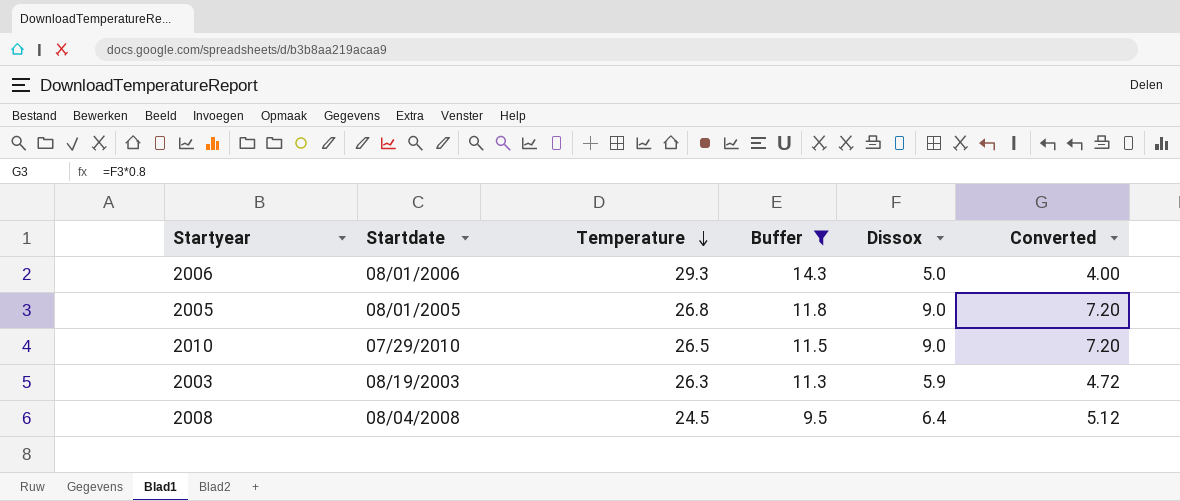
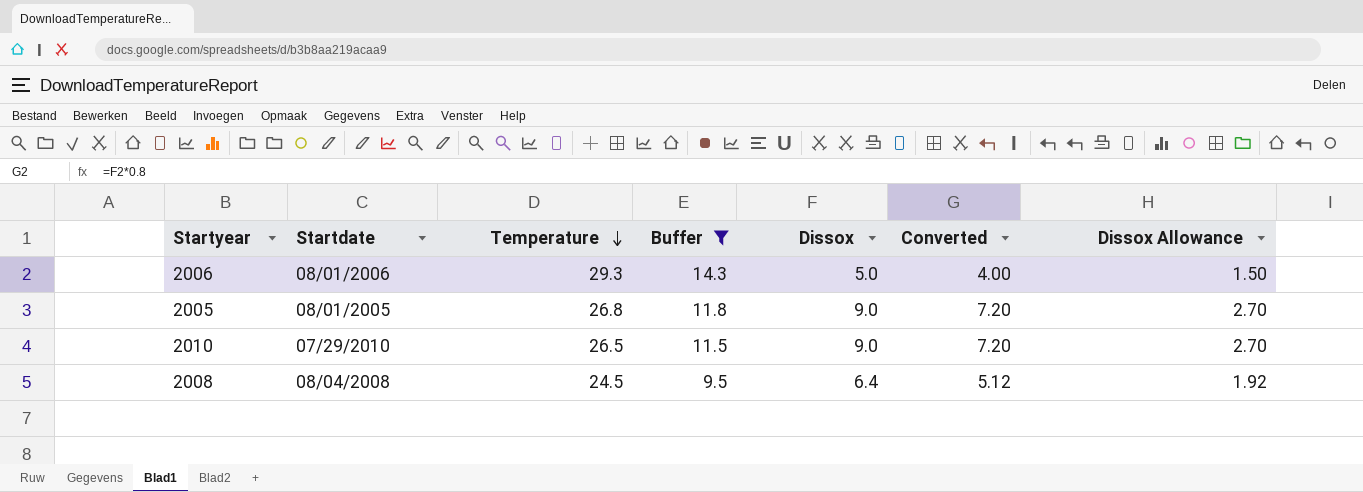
column Dissox Allowance | formula: none -> [Dissox] * 0.3
row 2003: 08/19/2003 | 26.3 | 11.3 | 5.9 | 4.72 -> none

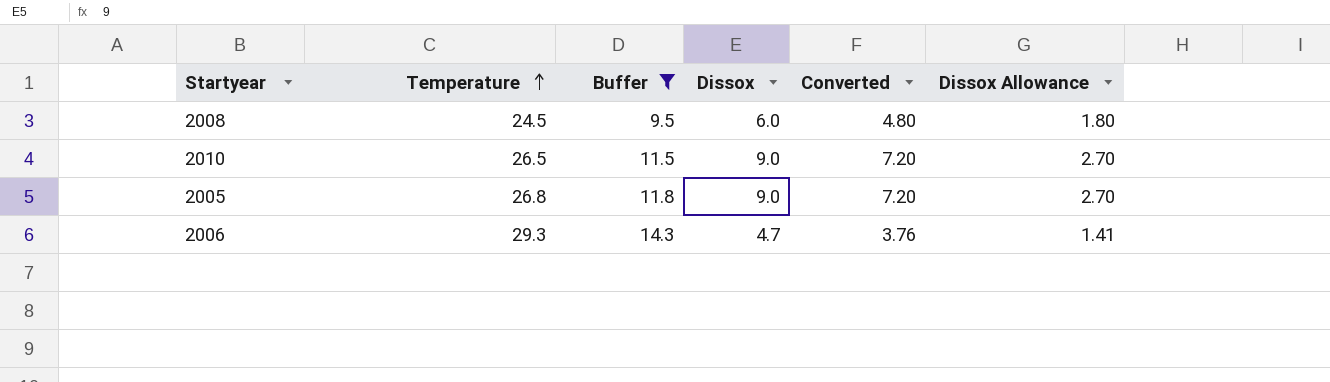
row order: Temperature descending -> Temperature ascending
column Startdate | position: 2 -> none
2008 | Dissox: 6.4 -> 6.0
2008 | Converted: 5.12 -> 4.80
2008 | Dissox Allowance: 1.92 -> 1.80
2006 | Dissox: 5.0 -> 4.7
2006 | Converted: 4.00 -> 3.76
2006 | Dissox Allowance: 1.50 -> 1.41

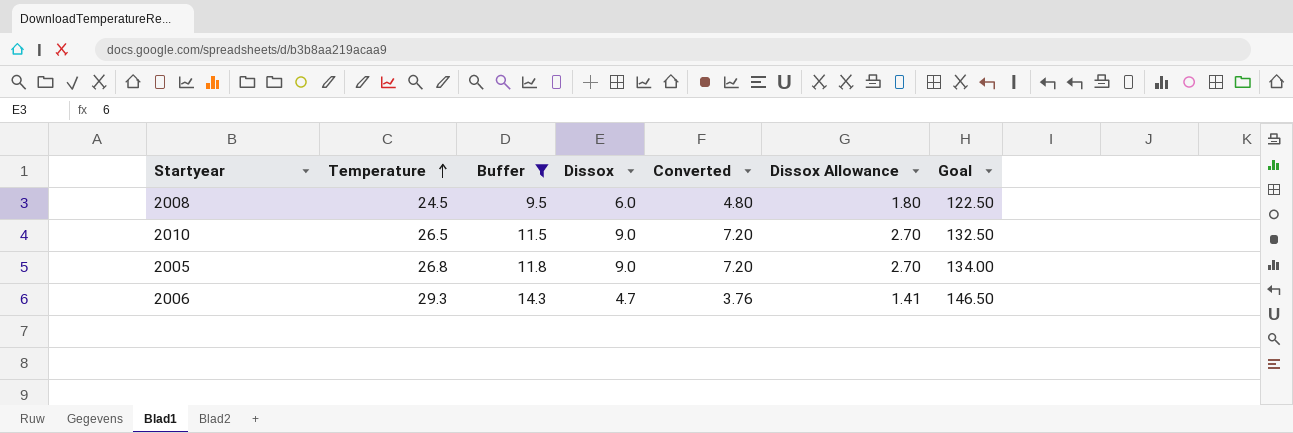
column Goal | formula: none -> [Temperature] * 5

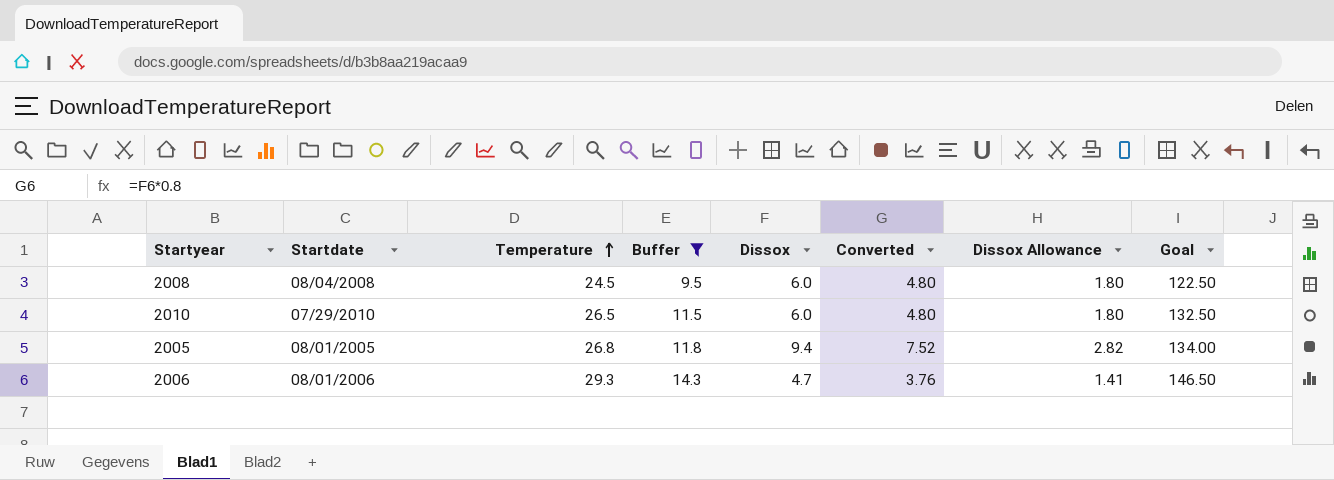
column Startdate | position: none -> 2
2010 | Dissox: 9.0 -> 6.0
2010 | Converted: 7.20 -> 4.80
2010 | Dissox Allowance: 2.70 -> 1.80
2005 | Dissox: 9.0 -> 9.4
2005 | Converted: 7.20 -> 7.52
2005 | Dissox Allowance: 2.70 -> 2.82

